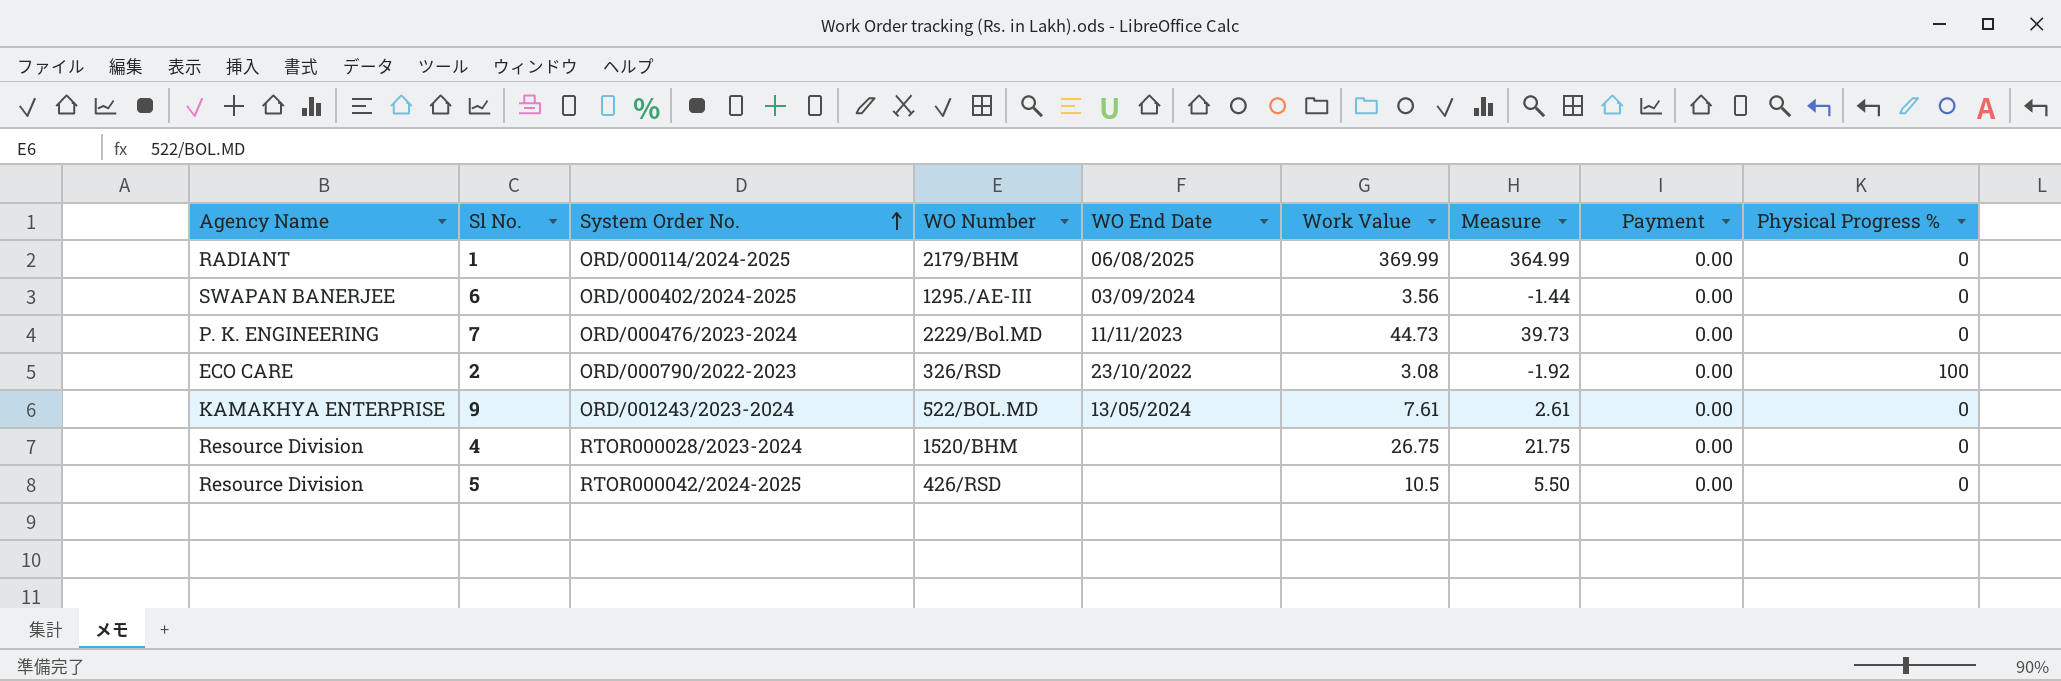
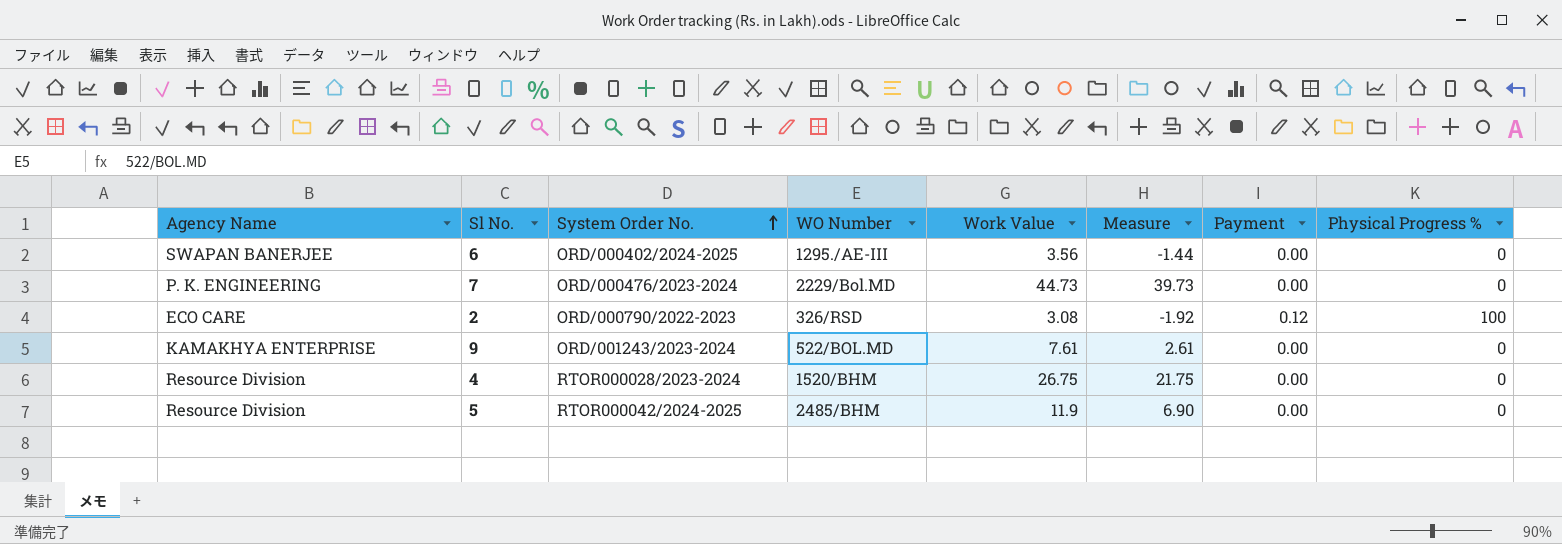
column WO End Date | position: 5 -> none
row 1: RADIANT | ORD/000114/2024-2025 | 2179/BHM | 06/08/2025 | 369.99 | 364.99 | 0.00 | 0 -> none
2 | Payment: 0.00 -> 0.12
5 | WO Number: 426/RSD -> 2485/BHM
5 | Work Value: 10.5 -> 11.9
5 | Measure: 5.50 -> 6.90

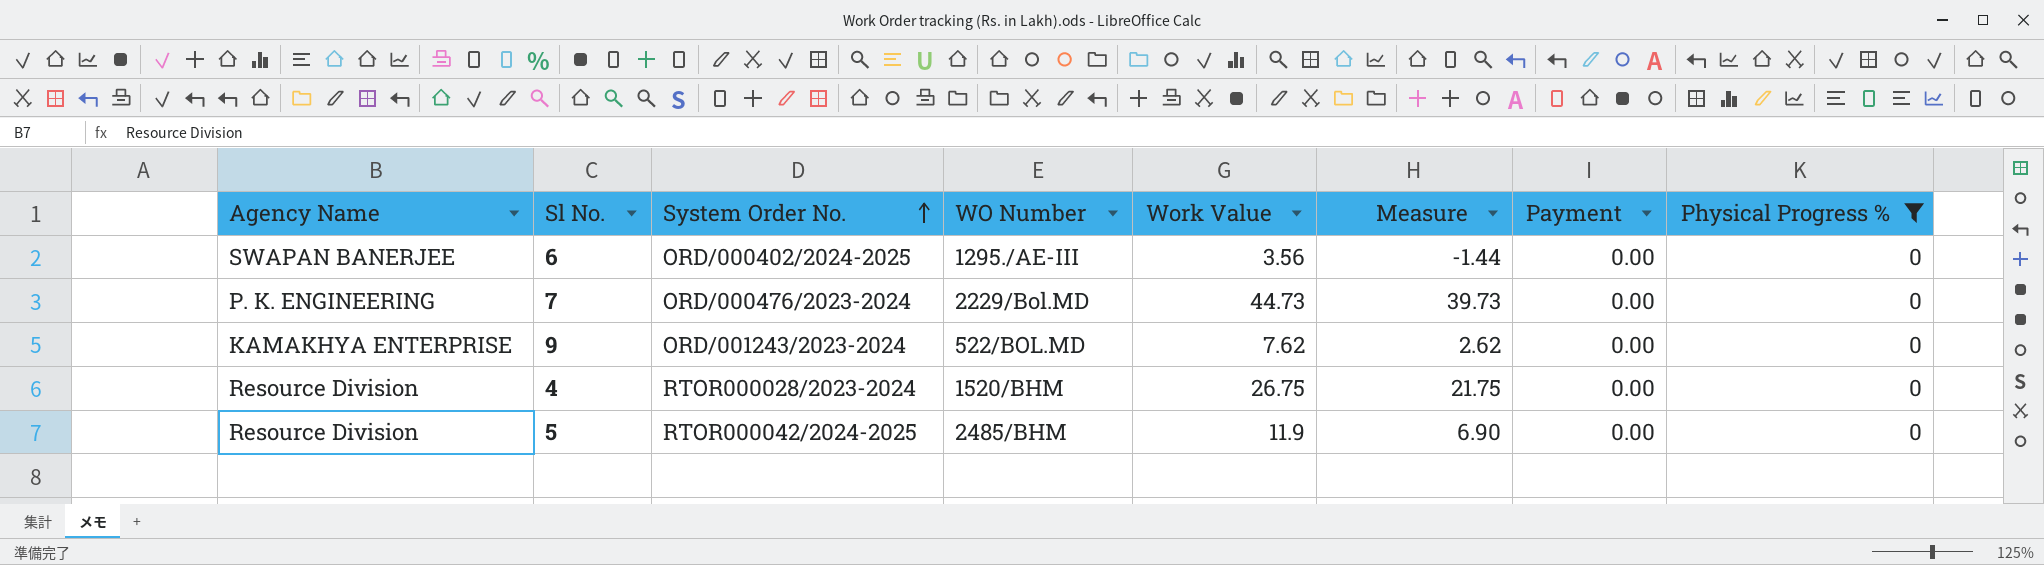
filter: none -> Physical Progress % = 0
9 | Work Value: 7.61 -> 7.62
9 | Measure: 2.61 -> 2.62

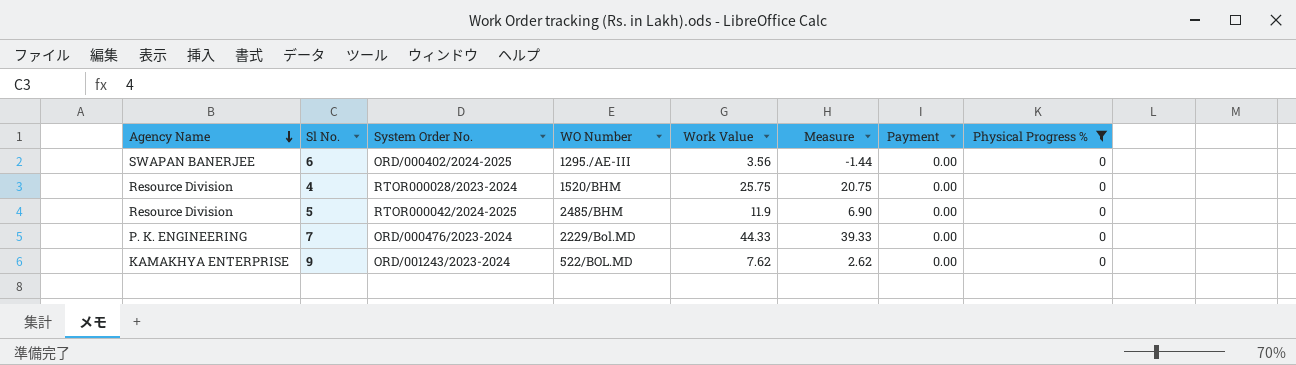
row order: System Order No. ascending -> Agency Name descending
4 | Work Value: 26.75 -> 25.75
4 | Measure: 21.75 -> 20.75
7 | Work Value: 44.73 -> 44.33
7 | Measure: 39.73 -> 39.33

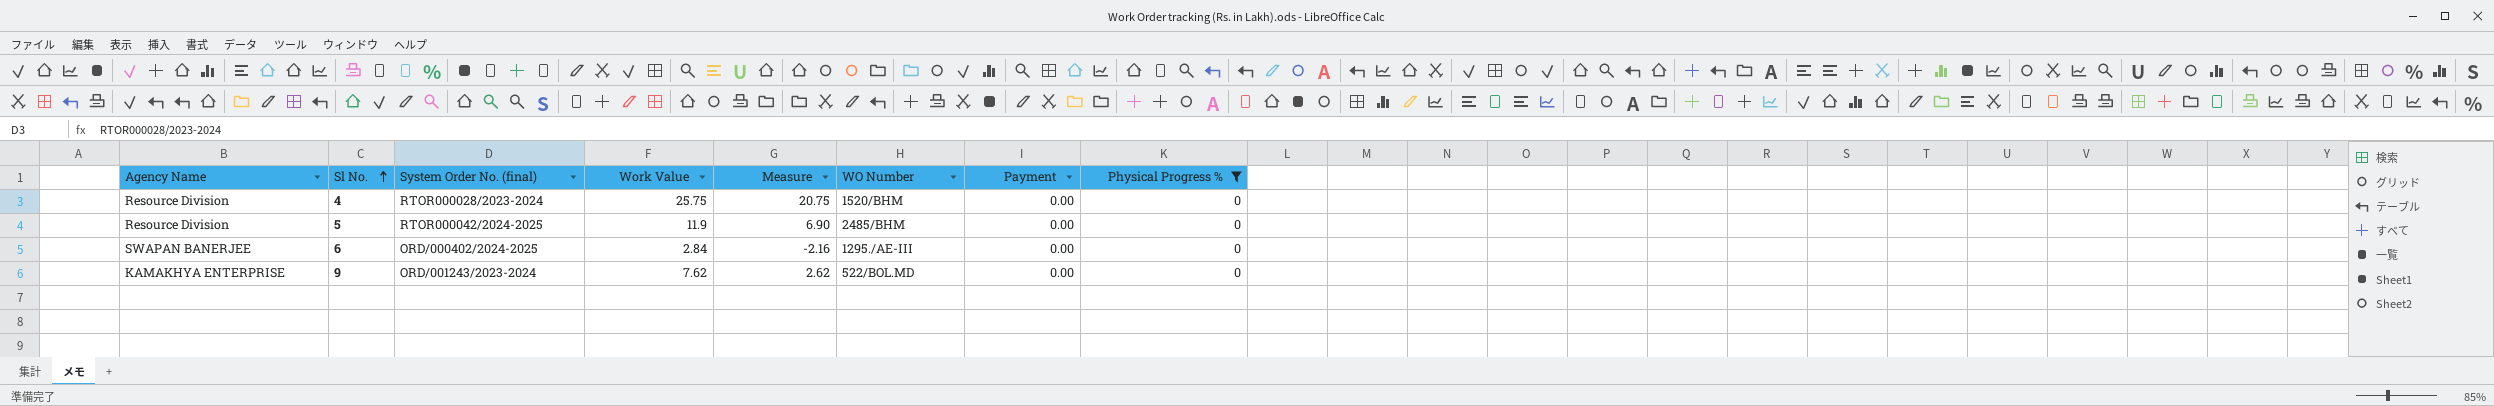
row order: Agency Name descending -> Sl No. ascending
column name: System Order No. -> System Order No. (final)
column WO Number | position: 4 -> 6
row 7: P. K. ENGINEERING | ORD/000476/2023-2024 | 2229/Bol.MD | 44.33 | 39.33 | 0.00 | 0 -> none
6 | Work Value: 3.56 -> 2.84
6 | Measure: -1.44 -> -2.16

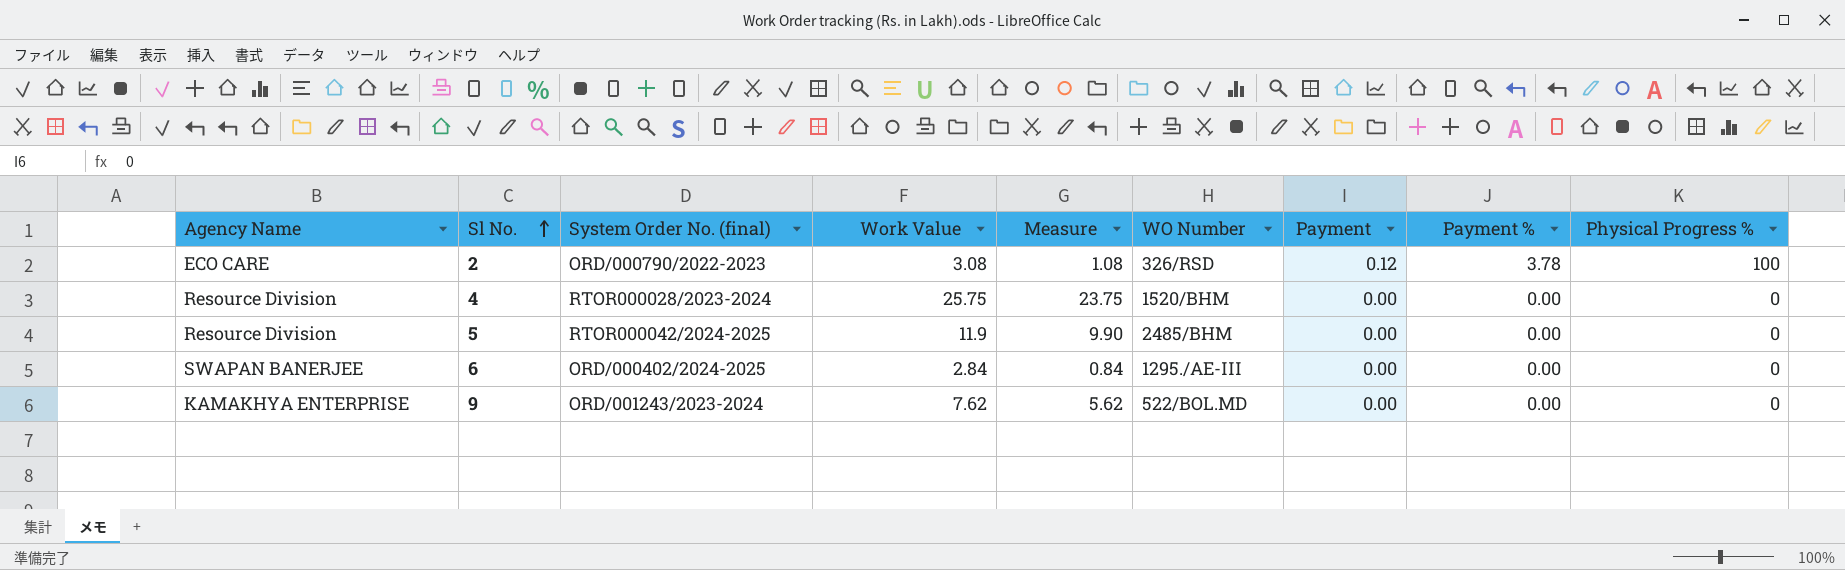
filter: Physical Progress % = 0 -> none
column Measure | formula: [Work Value] - 5 -> [Work Value] - 2
column Payment % | position: none -> 8

